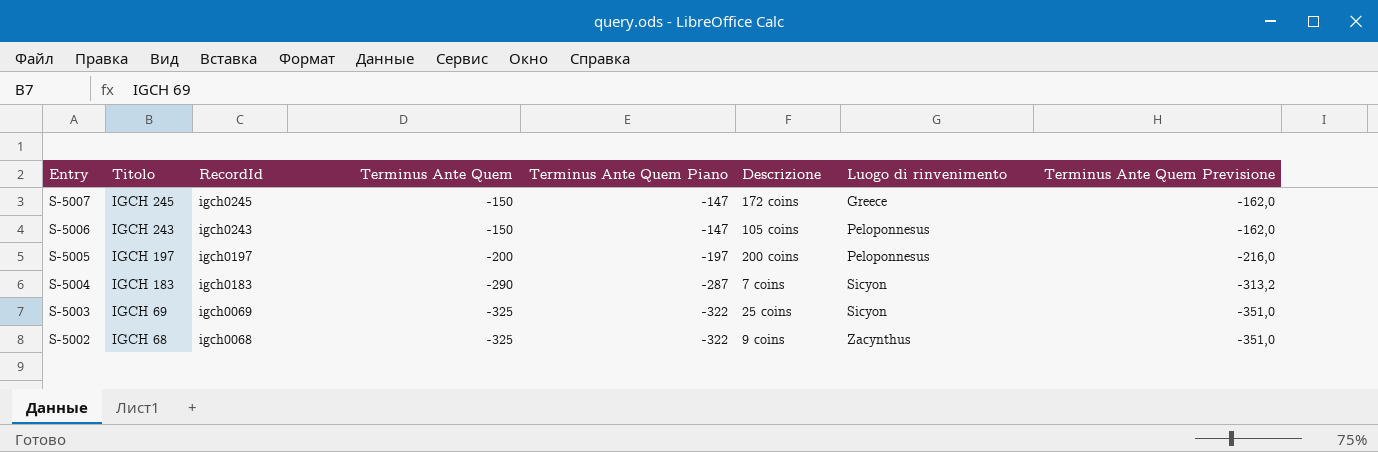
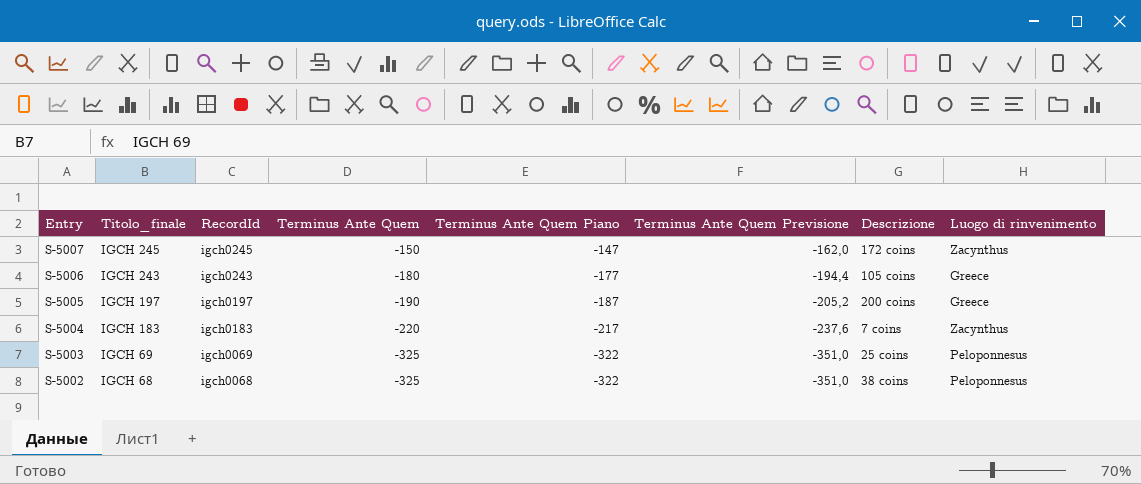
column name: Titolo -> Titolo_finale
column Terminus Ante Quem Previsione | position: 8 -> 6
S-5007 | Luogo di rinvenimento: Greece -> Zacynthus
S-5006 | Terminus Ante Quem: -150 -> -180
S-5006 | Terminus Ante Quem Piano: -147 -> -177
S-5006 | Terminus Ante Quem Previsione: -162,0 -> -194,4
S-5006 | Luogo di rinvenimento: Peloponnesus -> Greece
S-5005 | Terminus Ante Quem: -200 -> -190
S-5005 | Terminus Ante Quem Piano: -197 -> -187
S-5005 | Terminus Ante Quem Previsione: -216,0 -> -205,2
S-5005 | Luogo di rinvenimento: Peloponnesus -> Greece
S-5004 | Terminus Ante Quem: -290 -> -220
S-5004 | Terminus Ante Quem Piano: -287 -> -217
S-5004 | Terminus Ante Quem Previsione: -313,2 -> -237,6
S-5004 | Luogo di rinvenimento: Sicyon -> Zacynthus
S-5003 | Luogo di rinvenimento: Sicyon -> Peloponnesus
S-5002 | Descrizione: 9 coins -> 38 coins
S-5002 | Luogo di rinvenimento: Zacynthus -> Peloponnesus

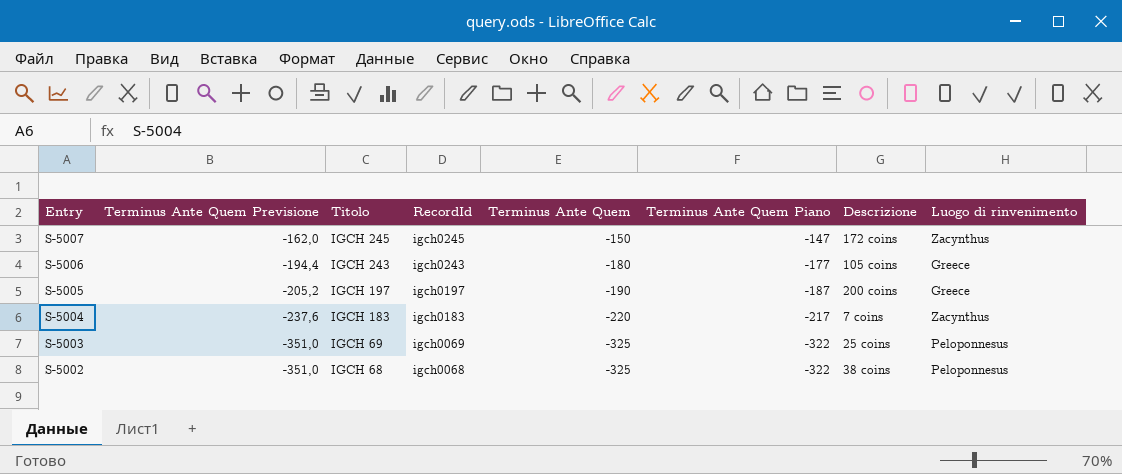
column Terminus Ante Quem Previsione | position: 6 -> 2
column name: Titolo_finale -> Titolo

